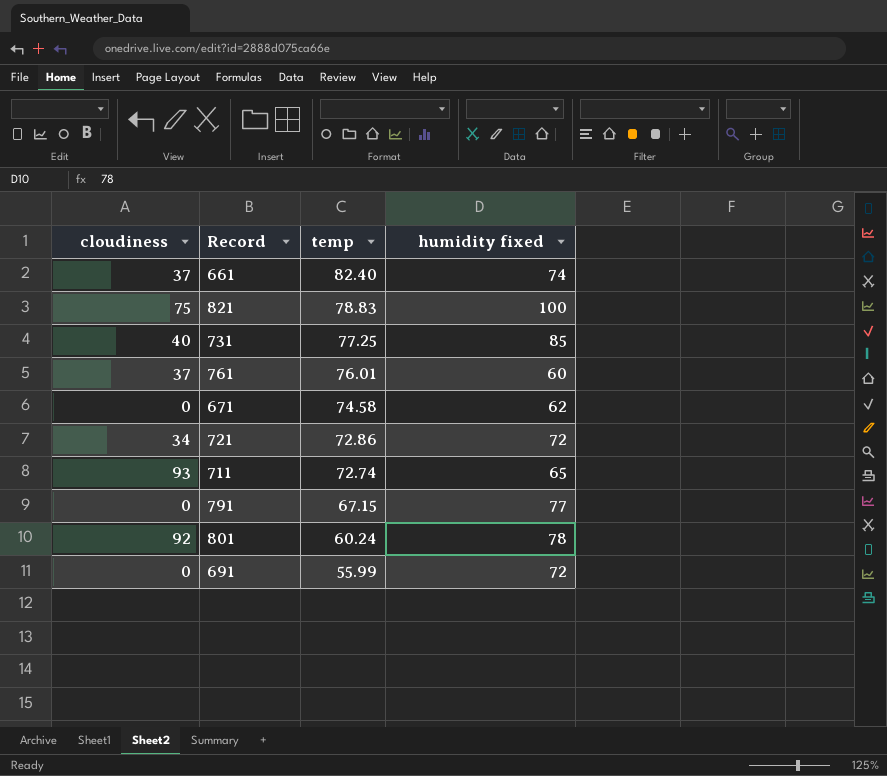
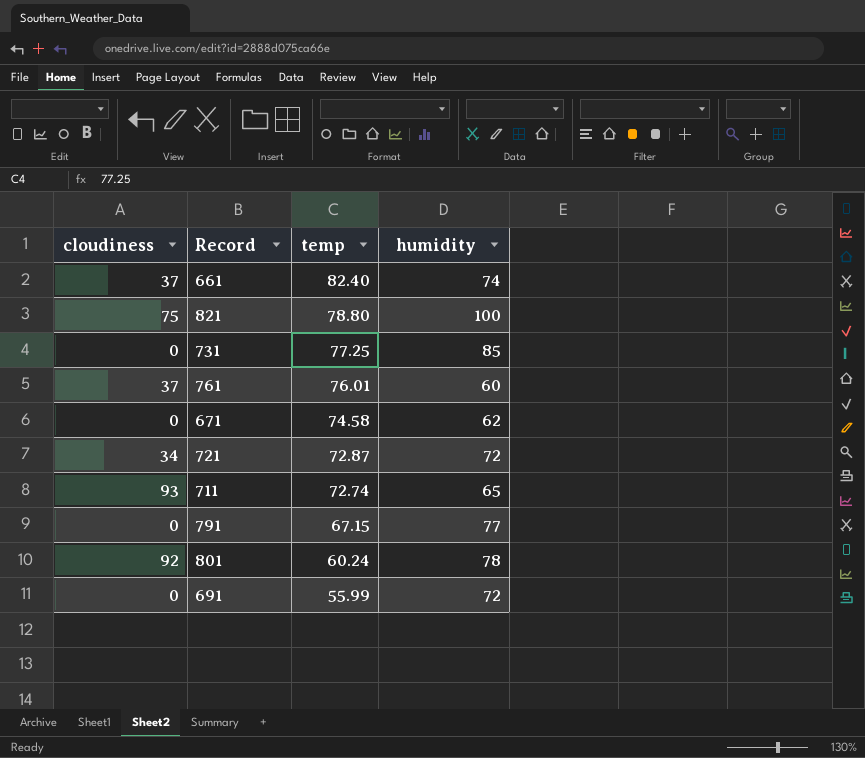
column name: humidity fixed -> humidity
821 | temp: 78.83 -> 78.80
731 | cloudiness: 40 -> 0
721 | temp: 72.86 -> 72.87

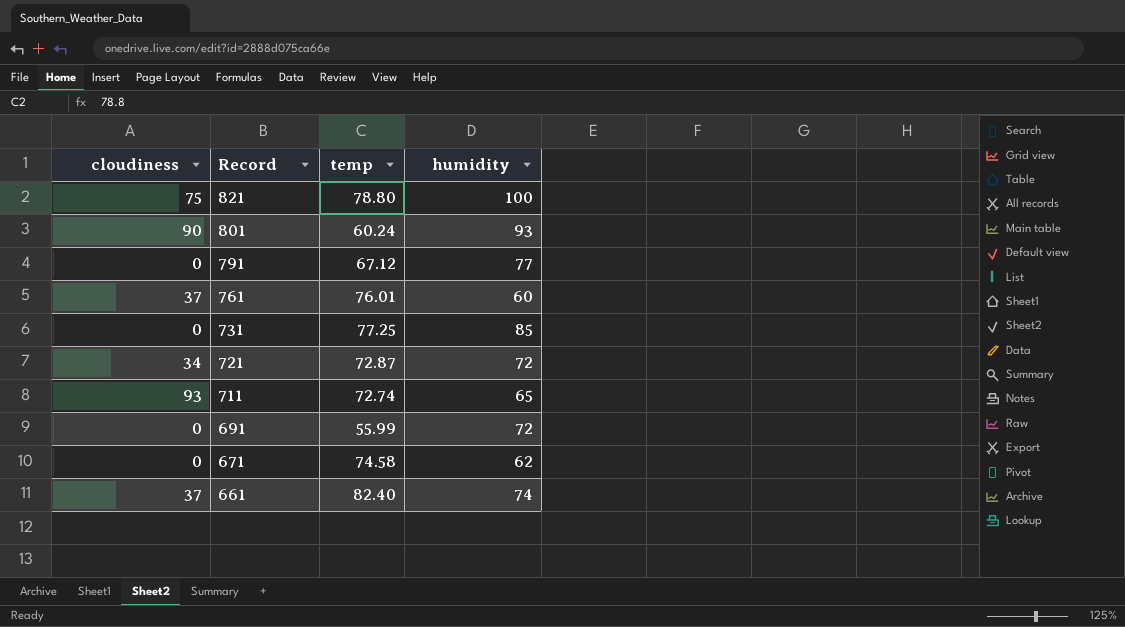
row order: temp descending -> Record descending
801 | cloudiness: 92 -> 90
801 | humidity: 78 -> 93
791 | temp: 67.15 -> 67.12

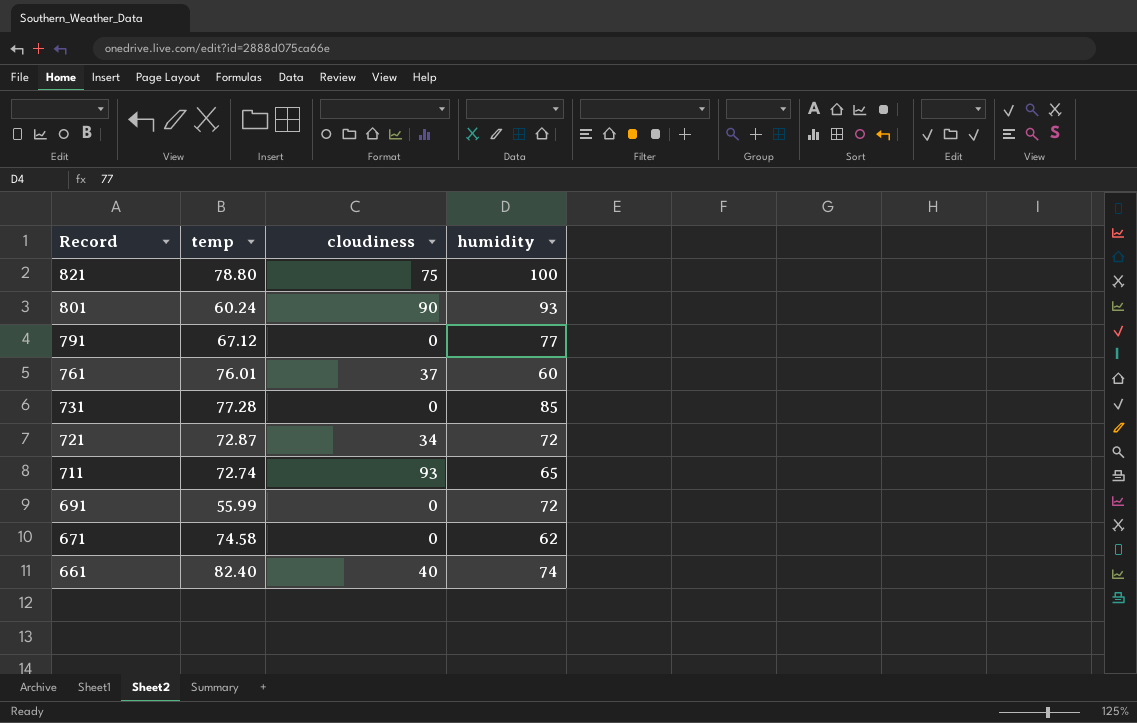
column cloudiness | position: 1 -> 3
731 | temp: 77.25 -> 77.28
661 | cloudiness: 37 -> 40

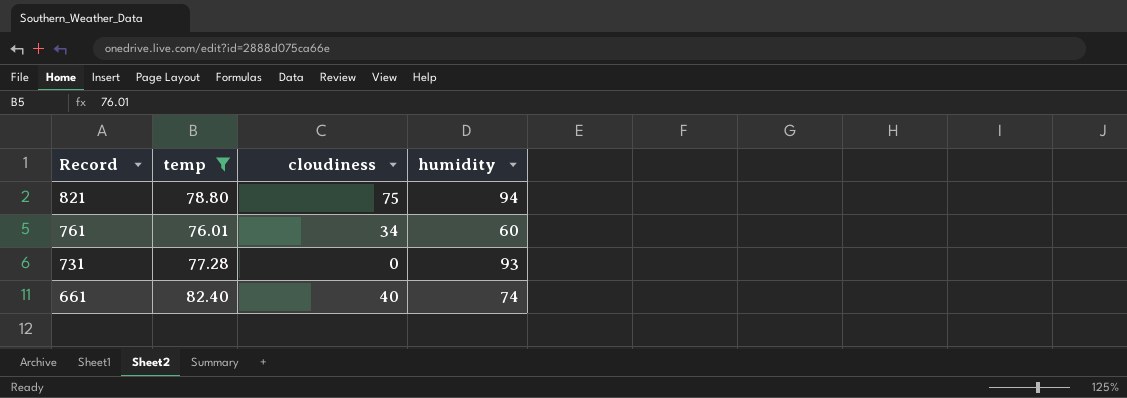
filter: none -> temp >= 76.01
821 | humidity: 100 -> 94
761 | cloudiness: 37 -> 34
731 | humidity: 85 -> 93

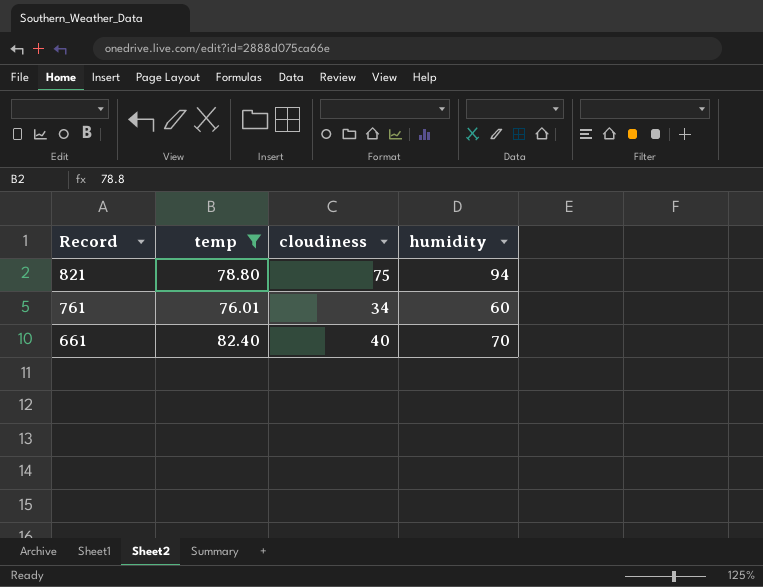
row 731: 77.28 | 0 | 93 -> none
661 | humidity: 74 -> 70

